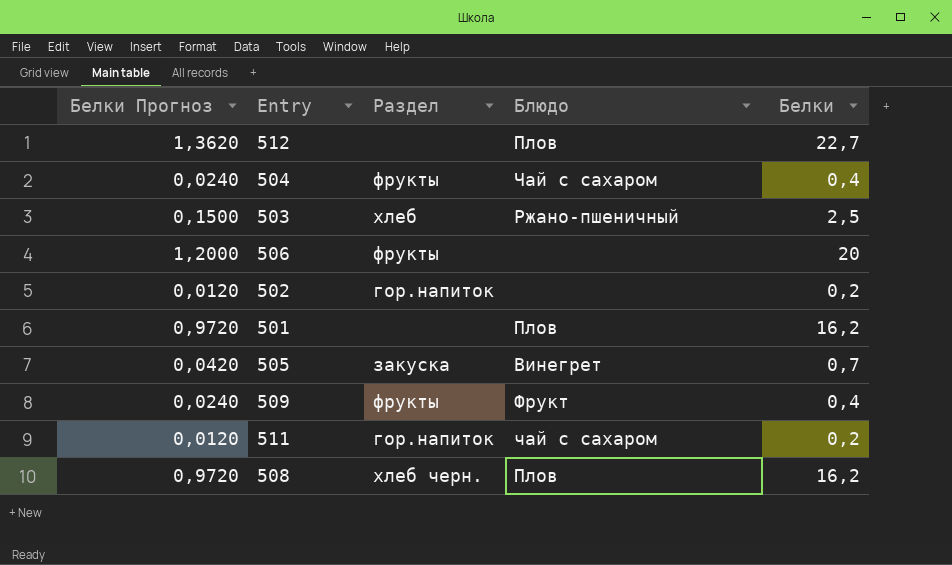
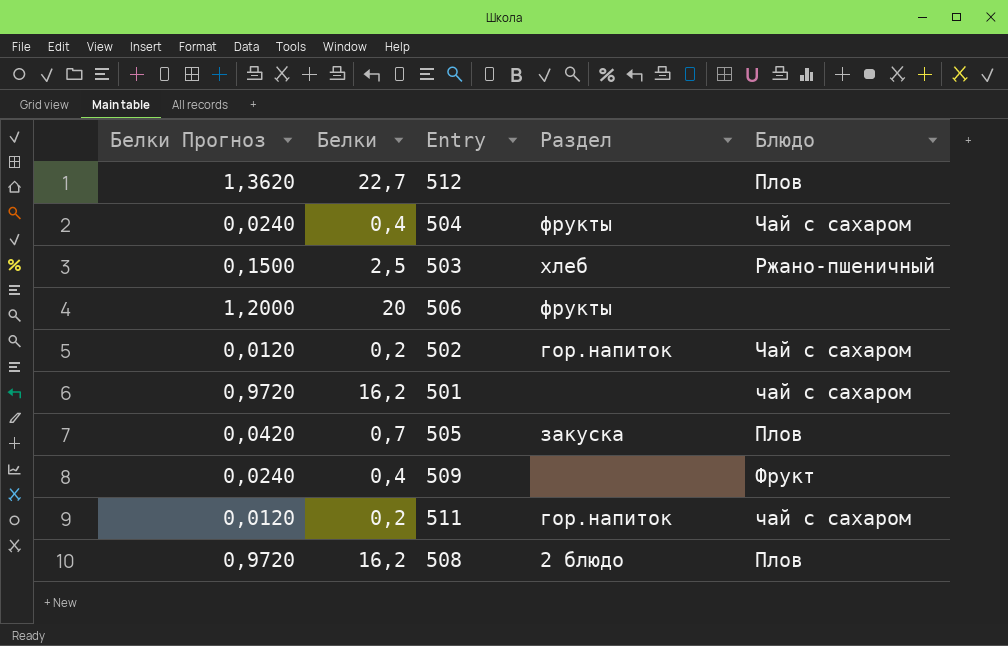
column Белки | position: 5 -> 2
502 | Блюдо: none -> Чай с сахаром
501 | Блюдо: Плов -> чай с сахаром
505 | Блюдо: Винегрет -> Плов
509 | Раздел: фрукты -> none
508 | Раздел: хлеб черн. -> 2 блюдо

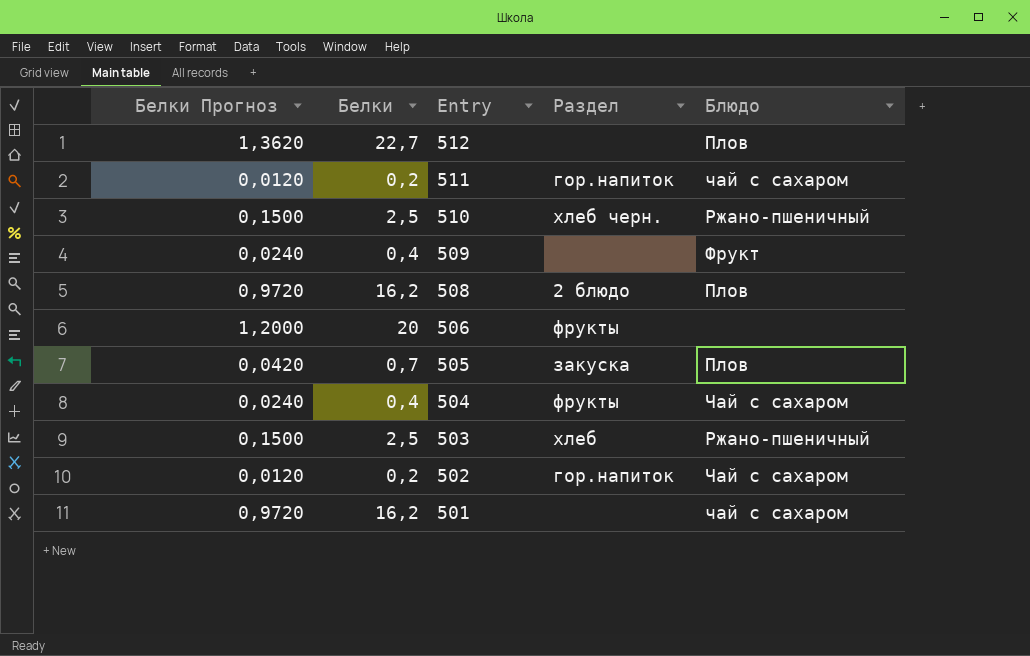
row order: none -> Entry descending
row 510: none -> 0,1500 | 2,5 | хлеб черн. | Ржано-пшеничный

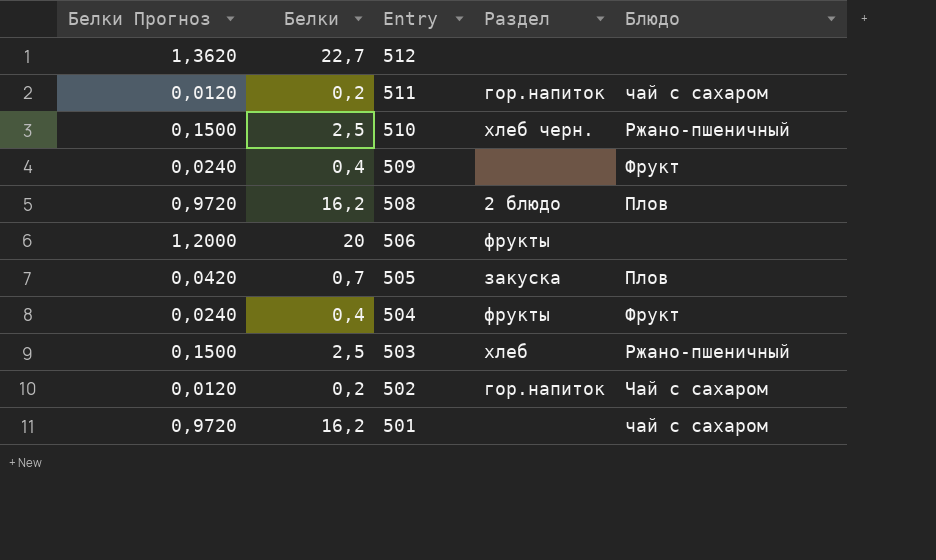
512 | Блюдо: Плов -> none
504 | Блюдо: Чай с сахаром -> Фрукт

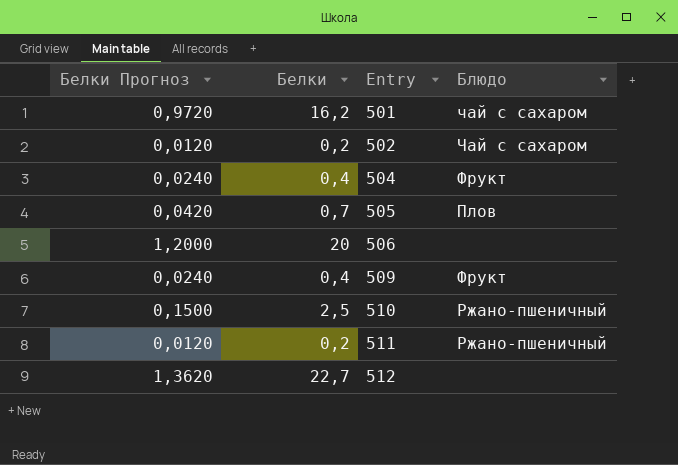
row order: Entry descending -> Entry ascending
column Раздел | position: 4 -> none
row 508: 0,9720 | 16,2 | 2 блюдо | Плов -> none
row 503: 0,1500 | 2,5 | хлеб | Ржано-пшеничный -> none
511 | Блюдо: чай с сахаром -> Ржано-пшеничный

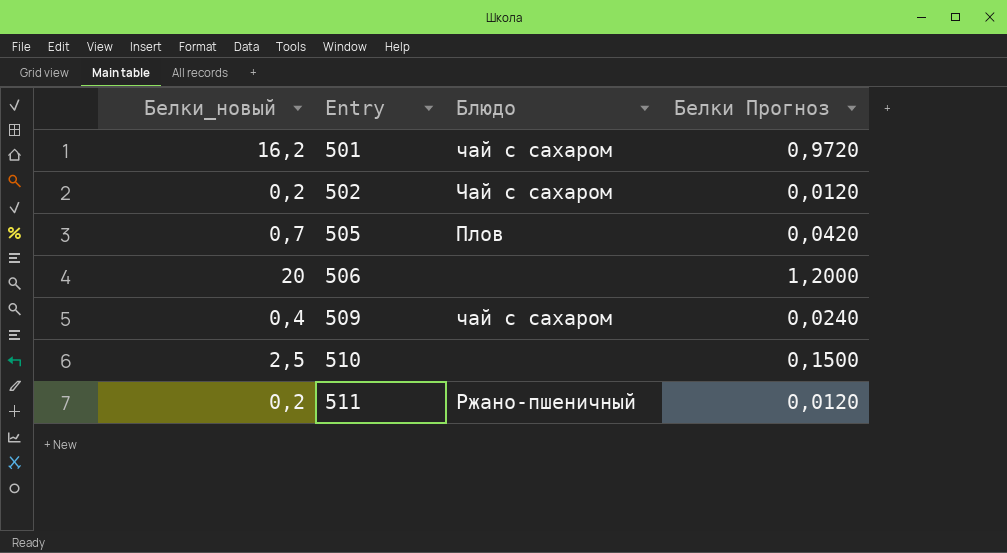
column name: Белки -> Белки_новый
column Белки Прогноз | position: 1 -> 4
row 504: 0,0240 | 0,4 | Фрукт -> none
row 512: 1,3620 | 22,7 | none -> none
509 | Блюдо: Фрукт -> чай с сахаром
510 | Блюдо: Ржано-пшеничный -> none

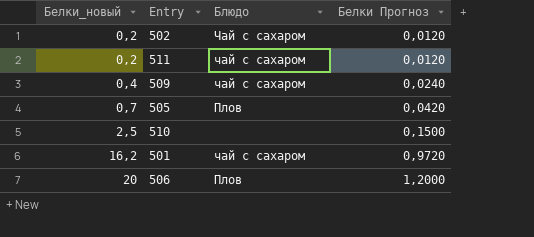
row order: Entry ascending -> Белки_новый ascending
511 | Блюдо: Ржано-пшеничный -> чай с сахаром
506 | Блюдо: none -> Плов

